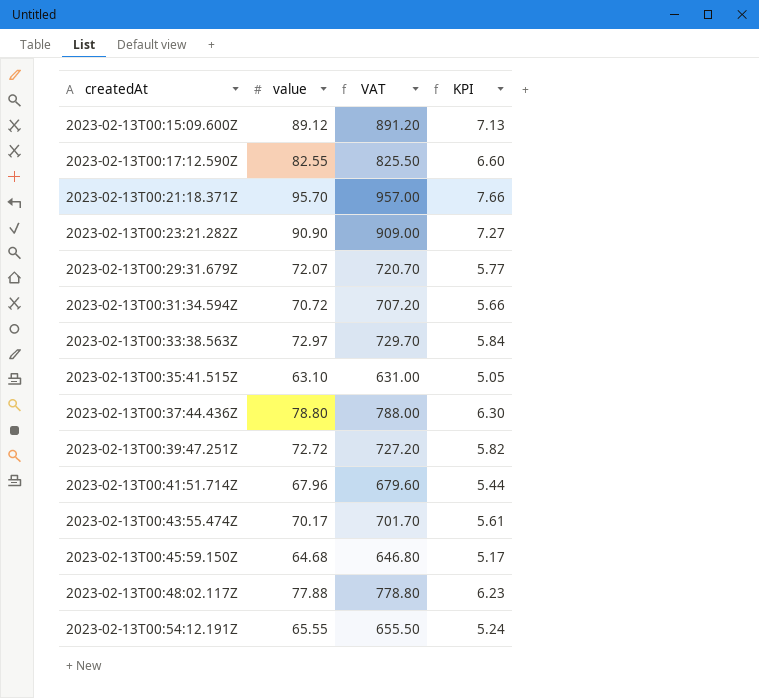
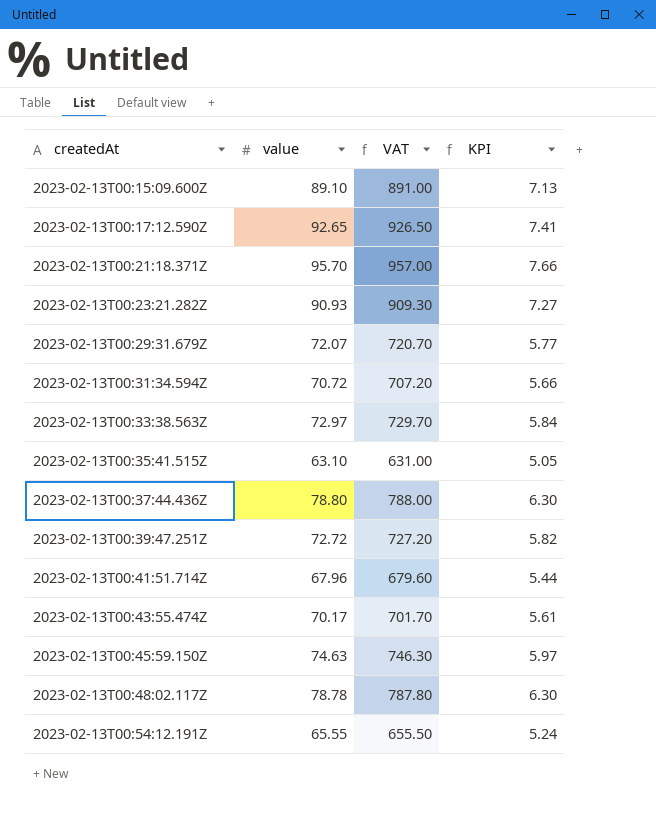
2023-02-13T00:15:09.600Z | value: 89.12 -> 89.10
2023-02-13T00:15:09.600Z | VAT: 891.20 -> 891.00
2023-02-13T00:17:12.590Z | value: 82.55 -> 92.65
2023-02-13T00:17:12.590Z | VAT: 825.50 -> 926.50
2023-02-13T00:17:12.590Z | KPI: 6.60 -> 7.41
2023-02-13T00:23:21.282Z | value: 90.90 -> 90.93
2023-02-13T00:23:21.282Z | VAT: 909.00 -> 909.30
2023-02-13T00:45:59.150Z | value: 64.68 -> 74.63
2023-02-13T00:45:59.150Z | VAT: 646.80 -> 746.30
2023-02-13T00:45:59.150Z | KPI: 5.17 -> 5.97
2023-02-13T00:48:02.117Z | value: 77.88 -> 78.78
2023-02-13T00:48:02.117Z | VAT: 778.80 -> 787.80
2023-02-13T00:48:02.117Z | KPI: 6.23 -> 6.30

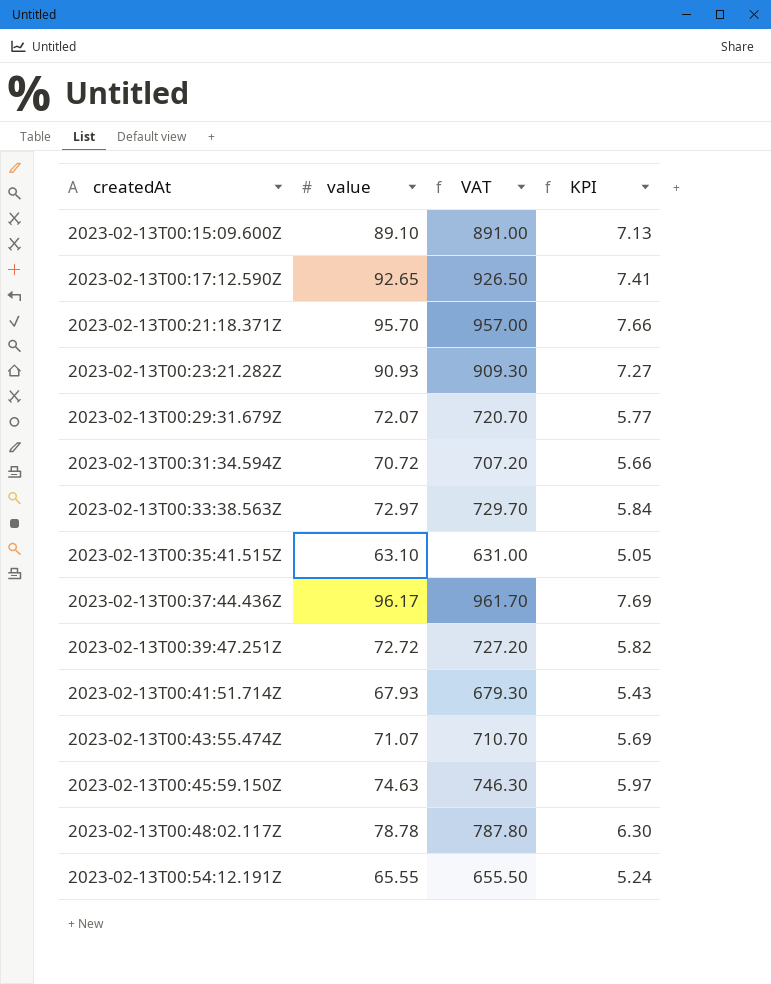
2023-02-13T00:37:44.436Z | value: 78.80 -> 96.17
2023-02-13T00:37:44.436Z | VAT: 788.00 -> 961.70
2023-02-13T00:37:44.436Z | KPI: 6.30 -> 7.69
2023-02-13T00:41:51.714Z | value: 67.96 -> 67.93
2023-02-13T00:41:51.714Z | VAT: 679.60 -> 679.30
2023-02-13T00:41:51.714Z | KPI: 5.44 -> 5.43
2023-02-13T00:43:55.474Z | value: 70.17 -> 71.07
2023-02-13T00:43:55.474Z | VAT: 701.70 -> 710.70
2023-02-13T00:43:55.474Z | KPI: 5.61 -> 5.69

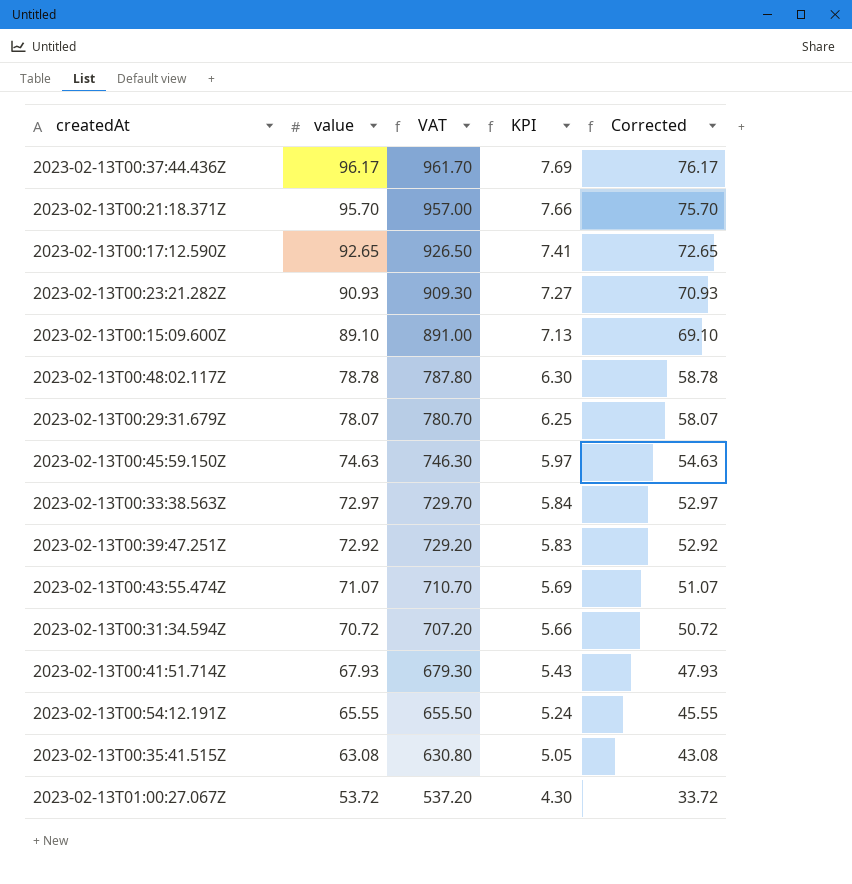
row order: createdAt ascending -> value descending
column Corrected | formula: none -> [value] - 20
2023-02-13T00:29:31.679Z | value: 72.07 -> 78.07
2023-02-13T00:29:31.679Z | VAT: 720.70 -> 780.70
2023-02-13T00:29:31.679Z | KPI: 5.77 -> 6.25
2023-02-13T00:39:47.251Z | value: 72.72 -> 72.92
2023-02-13T00:39:47.251Z | VAT: 727.20 -> 729.20
2023-02-13T00:39:47.251Z | KPI: 5.82 -> 5.83
2023-02-13T00:35:41.515Z | value: 63.10 -> 63.08
2023-02-13T00:35:41.515Z | VAT: 631.00 -> 630.80
row 2023-02-13T01:00:27.067Z: none -> 53.72 | 537.20 | 4.30 | 33.72

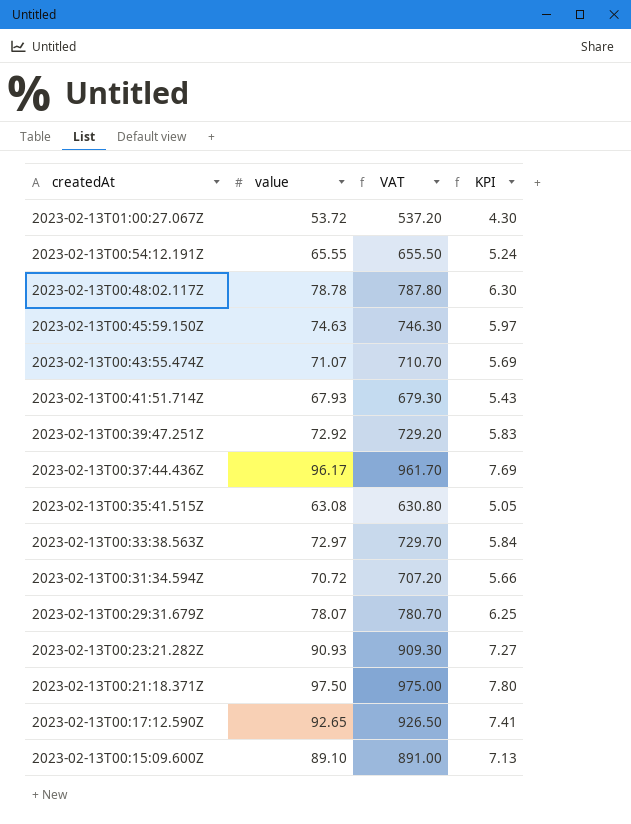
row order: value descending -> createdAt descending
column Corrected | formula: [value] - 20 -> none
2023-02-13T00:21:18.371Z | value: 95.70 -> 97.50
2023-02-13T00:21:18.371Z | VAT: 957.00 -> 975.00
2023-02-13T00:21:18.371Z | KPI: 7.66 -> 7.80

